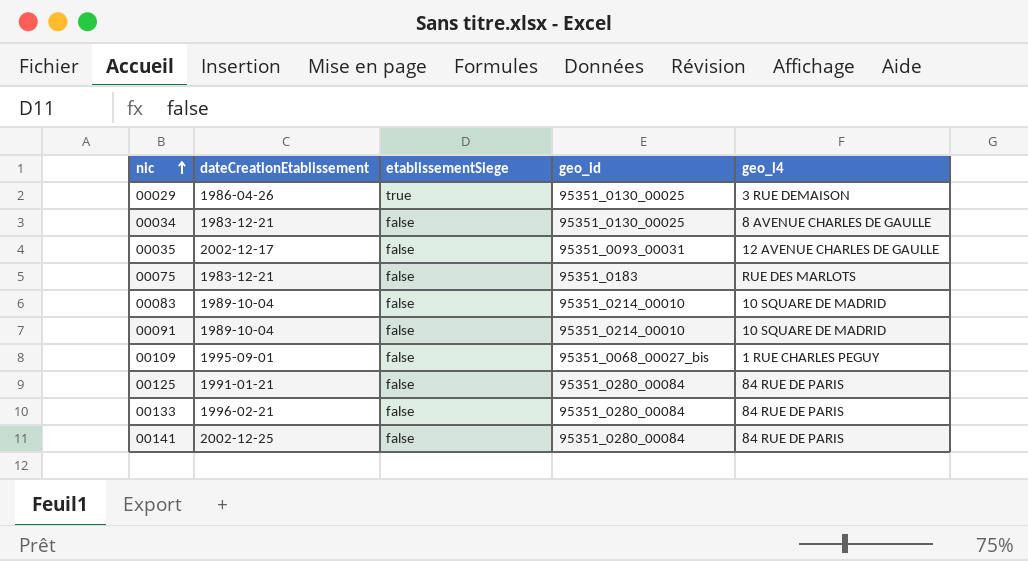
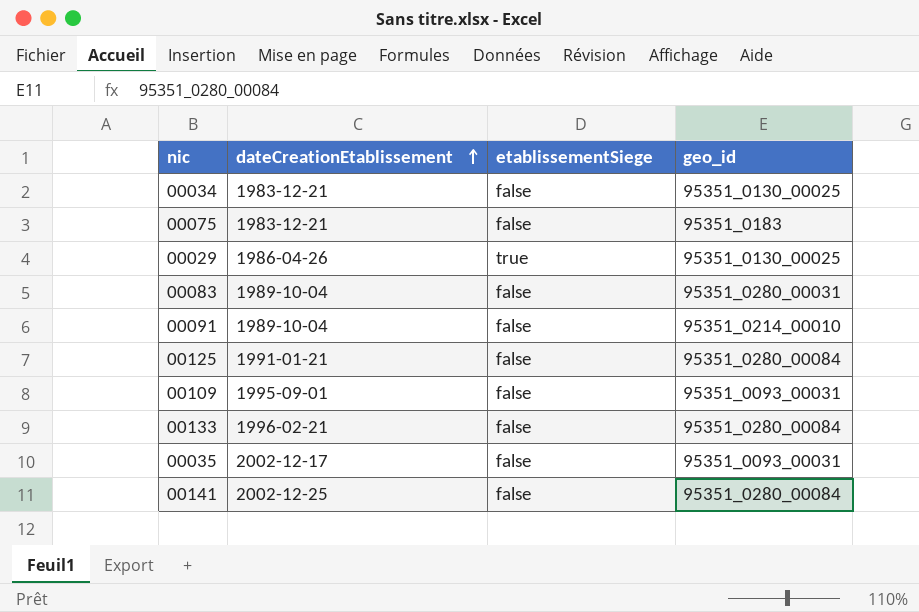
row order: nic ascending -> dateCreationEtablissement ascending
column geo_l4 | position: 5 -> none
00083 | geo_id: 95351_0214_00010 -> 95351_0280_00031
00109 | geo_id: 95351_0068_00027_bis -> 95351_0093_00031

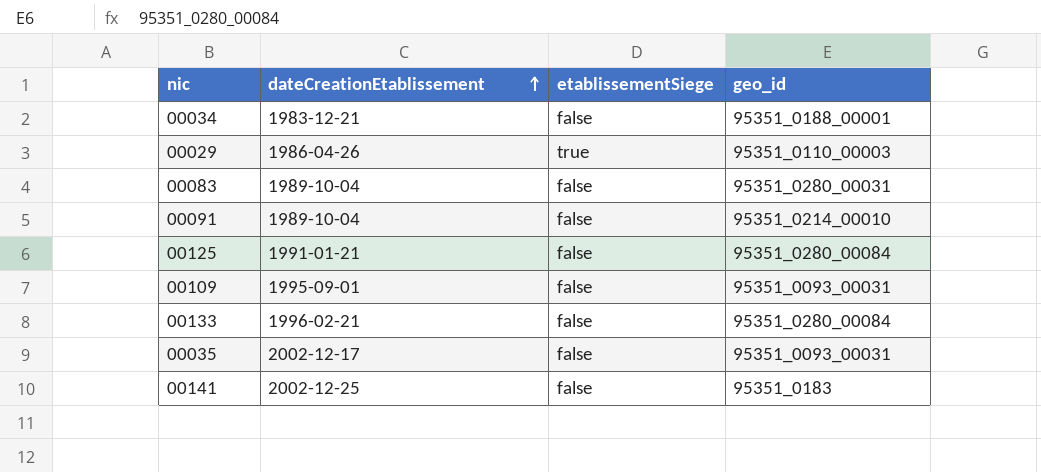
row 00075: 1983-12-21 | false | 95351_0183 -> none
00034 | geo_id: 95351_0130_00025 -> 95351_0188_00001
00029 | geo_id: 95351_0130_00025 -> 95351_0110_00003
00141 | geo_id: 95351_0280_00084 -> 95351_0183

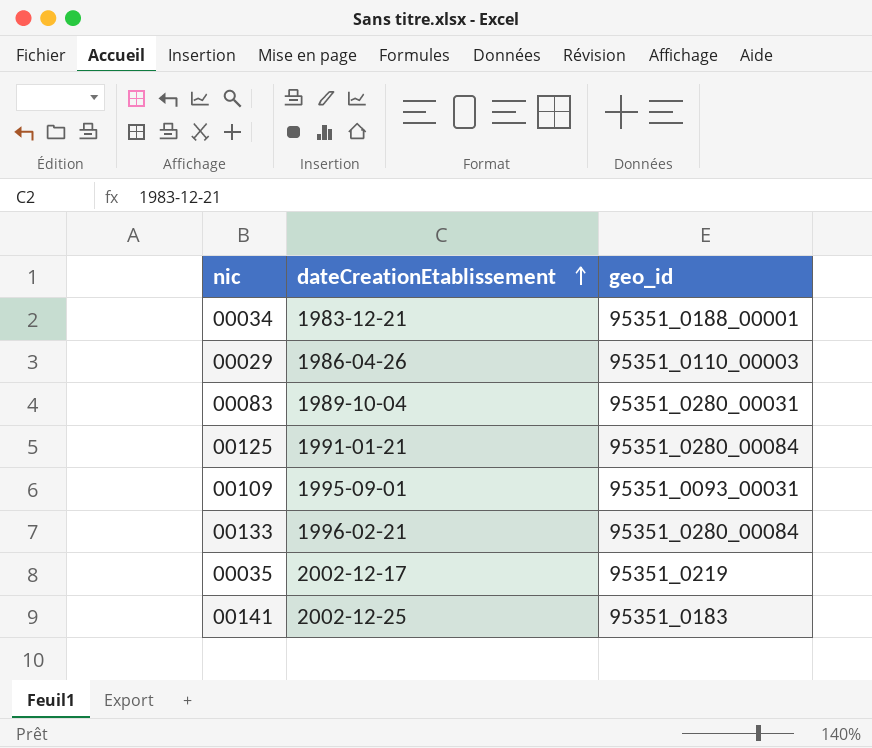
column etablissementSiege | position: 3 -> none
row 00091: 1989-10-04 | false | 95351_0214_00010 -> none
00035 | geo_id: 95351_0093_00031 -> 95351_0219

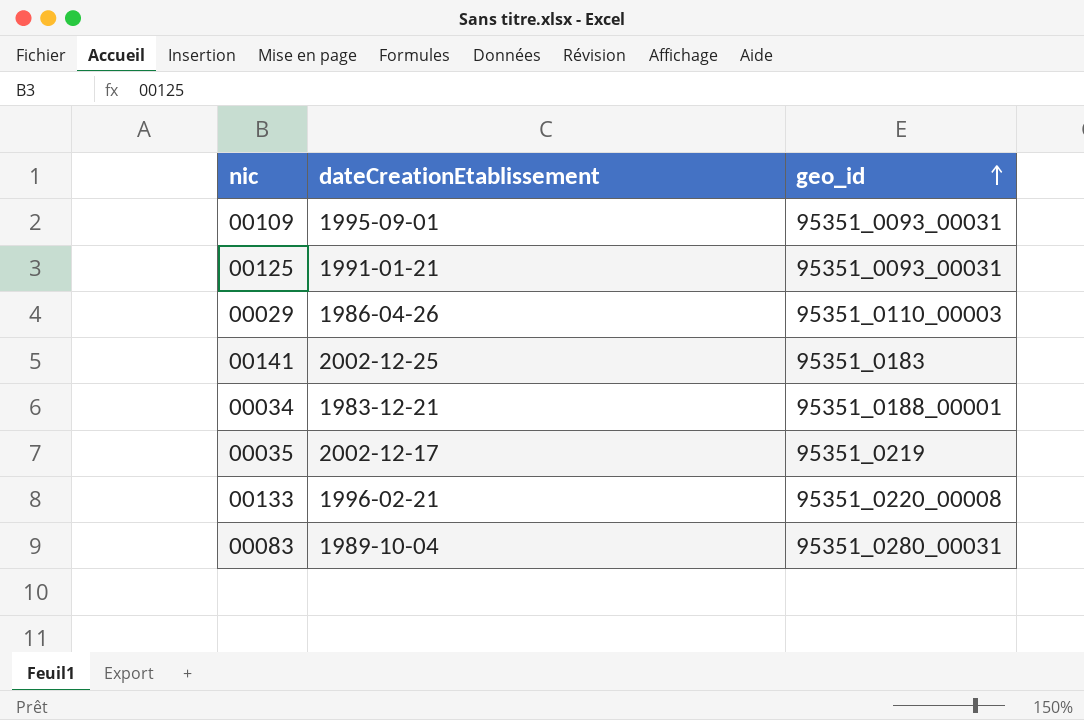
row order: dateCreationEtablissement ascending -> geo_id ascending
00125 | geo_id: 95351_0280_00084 -> 95351_0093_00031
00133 | geo_id: 95351_0280_00084 -> 95351_0220_00008

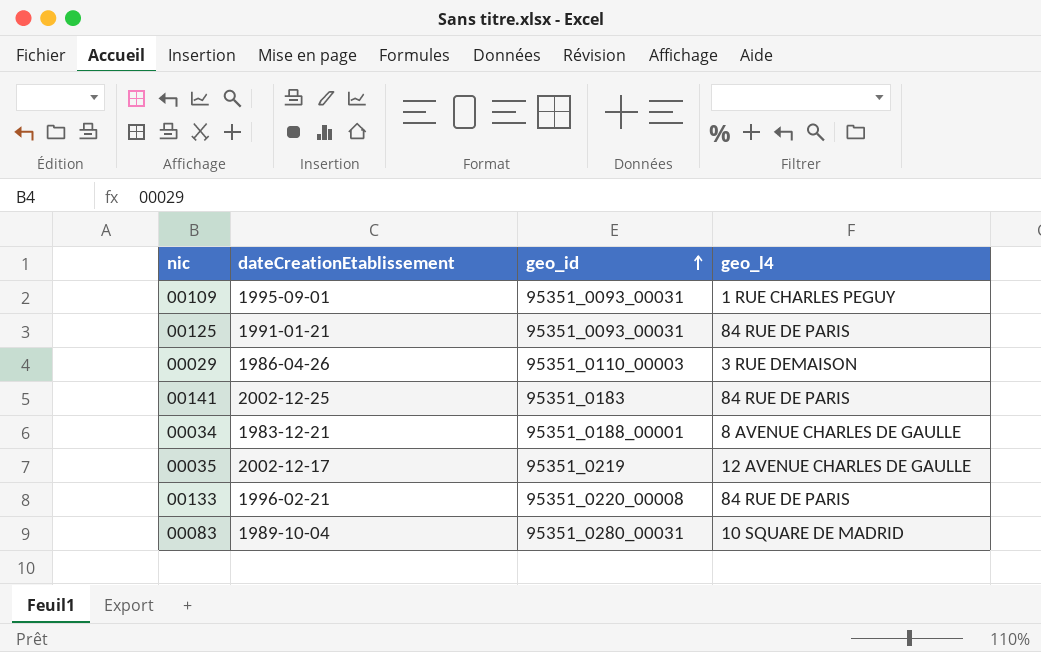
column geo_l4 | position: none -> 4

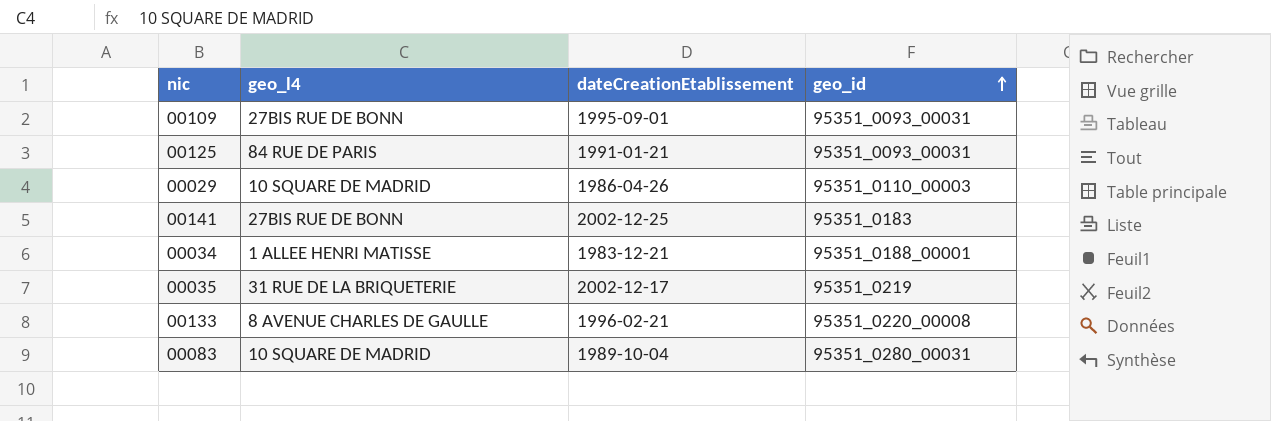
column geo_l4 | position: 4 -> 2
00109 | geo_l4: 1 RUE CHARLES PEGUY -> 27BIS RUE DE BONN
00029 | geo_l4: 3 RUE DEMAISON -> 10 SQUARE DE MADRID
00141 | geo_l4: 84 RUE DE PARIS -> 27BIS RUE DE BONN
00034 | geo_l4: 8 AVENUE CHARLES DE GAULLE -> 1 ALLEE HENRI MATISSE
00035 | geo_l4: 12 AVENUE CHARLES DE GAULLE -> 31 RUE DE LA BRIQUETERIE
00133 | geo_l4: 84 RUE DE PARIS -> 8 AVENUE CHARLES DE GAULLE

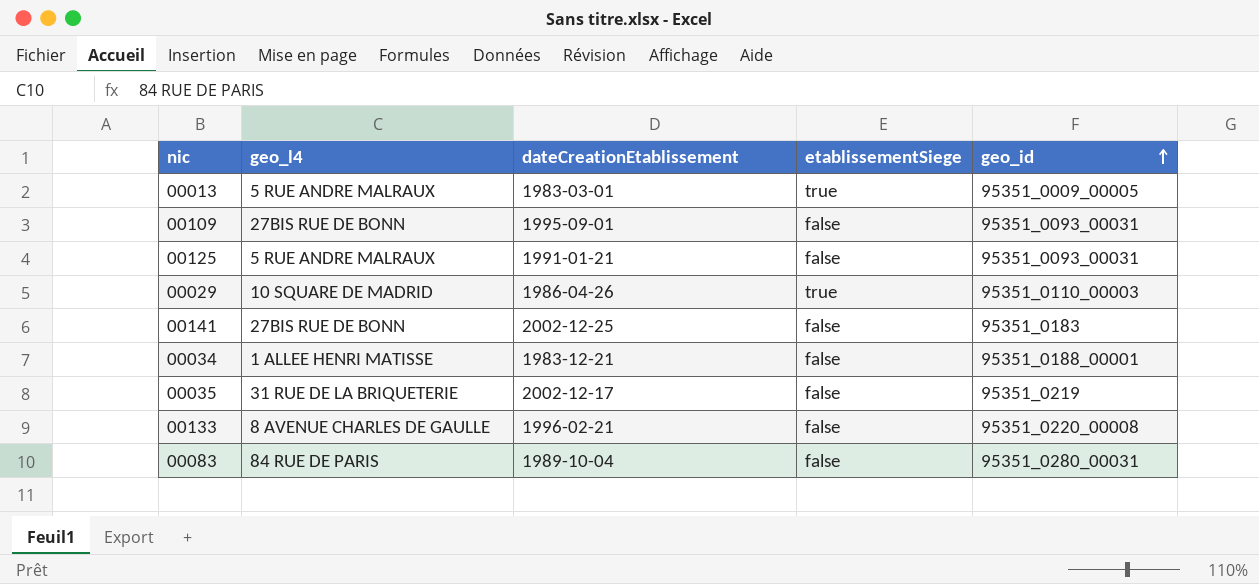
column etablissementSiege | position: none -> 4
row 00013: none -> 5 RUE ANDRE MALRAUX | 1983-03-01 | true | 95351_0009_00005
00125 | geo_l4: 84 RUE DE PARIS -> 5 RUE ANDRE MALRAUX
00083 | geo_l4: 10 SQUARE DE MADRID -> 84 RUE DE PARIS

